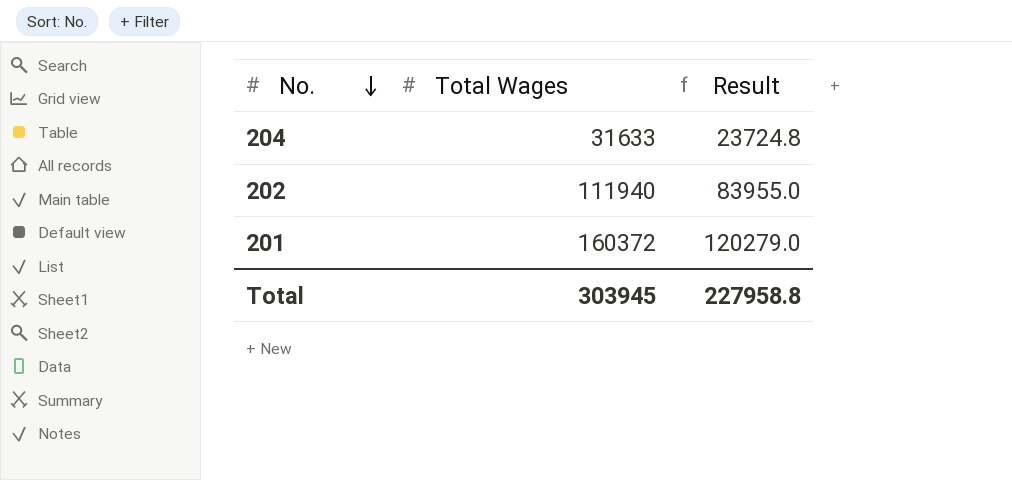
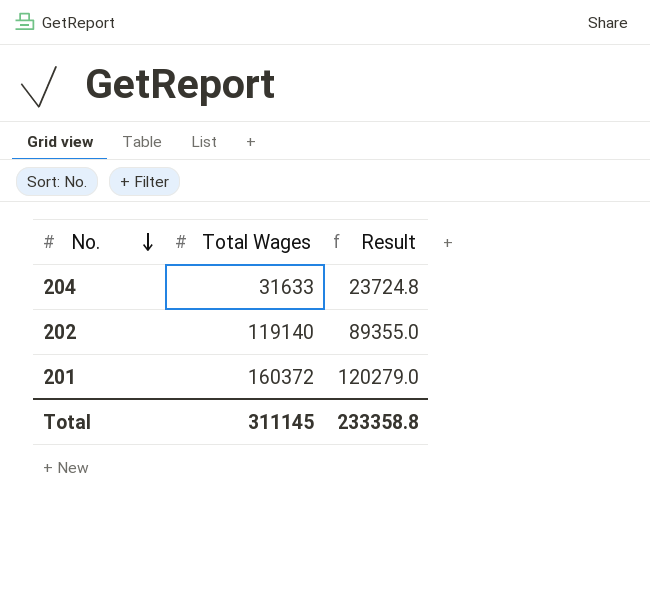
202 | Total Wages: 111940 -> 119140
202 | Result: 83955.0 -> 89355.0
Total | Total Wages: 303945 -> 311145
Total | Result: 227958.8 -> 233358.8

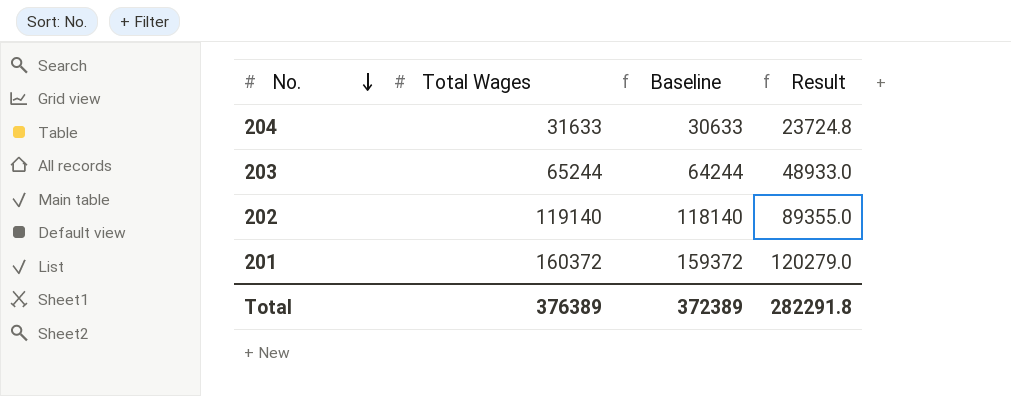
column Baseline | formula: none -> [Total Wages] - 1000
row 203: none -> 65244 | 64244 | 48933.0
Total | Total Wages: 311145 -> 376389
Total | Result: 233358.8 -> 282291.8

